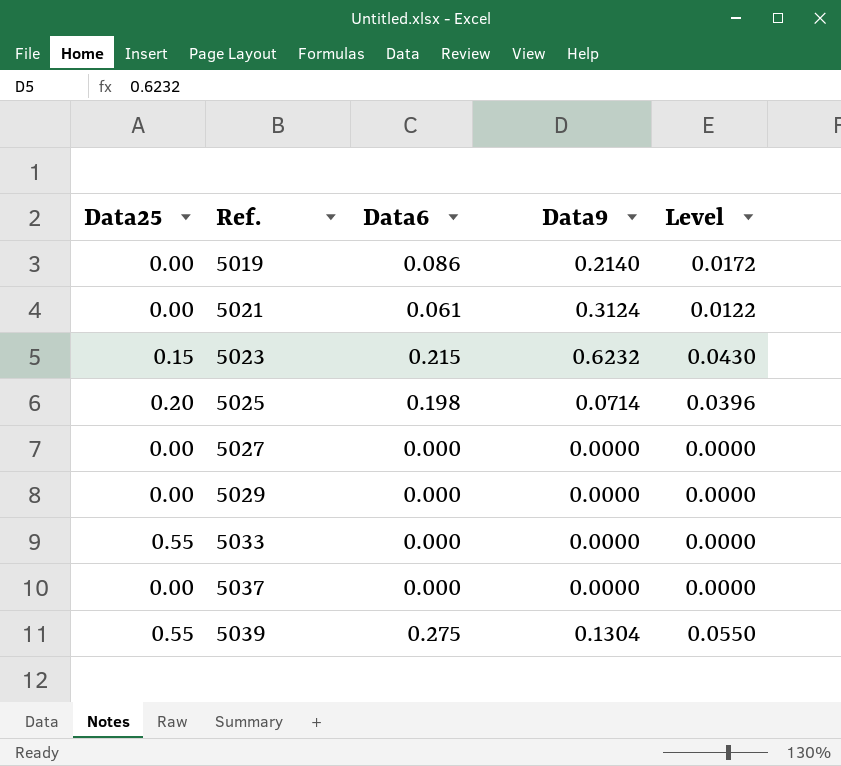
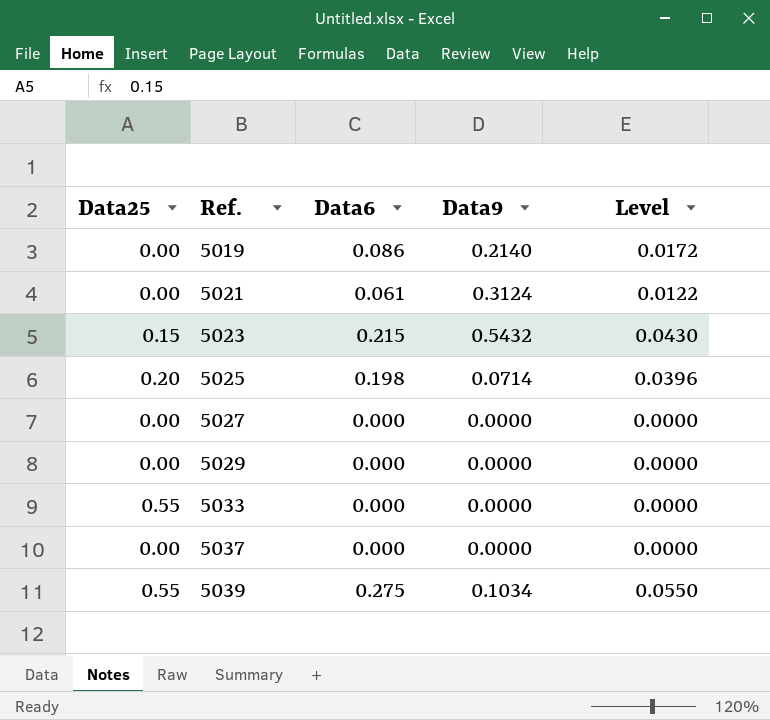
5023 | Data9: 0.6232 -> 0.5432
5039 | Data9: 0.1304 -> 0.1034

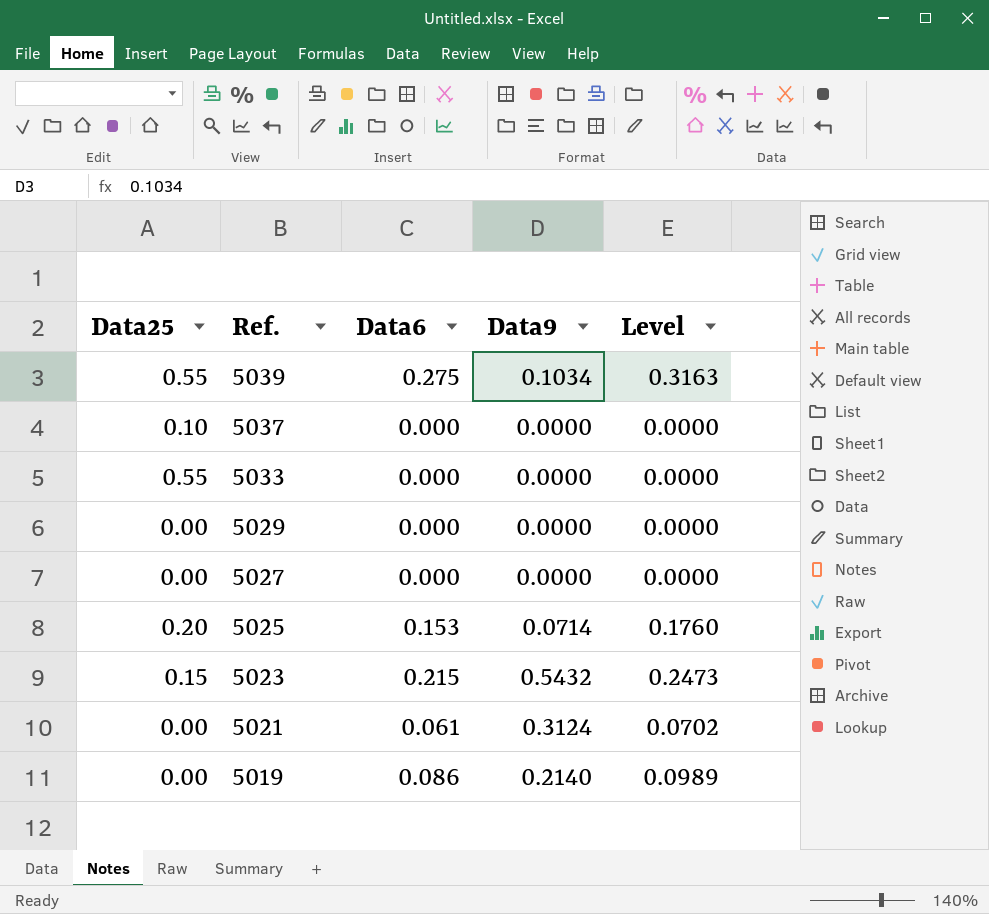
row order: Ref. ascending -> Ref. descending
column Level | formula: [Data6] * 0.2 -> [Data6] * 1.15
5037 | Data25: 0.00 -> 0.10
5025 | Data6: 0.198 -> 0.153

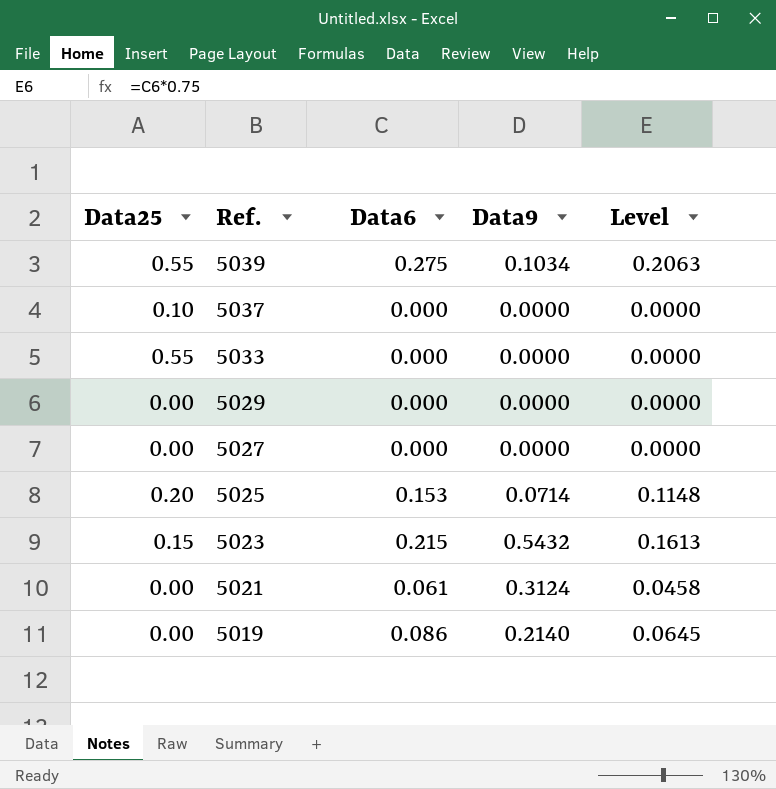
column Level | formula: [Data6] * 1.15 -> [Data6] * 0.75

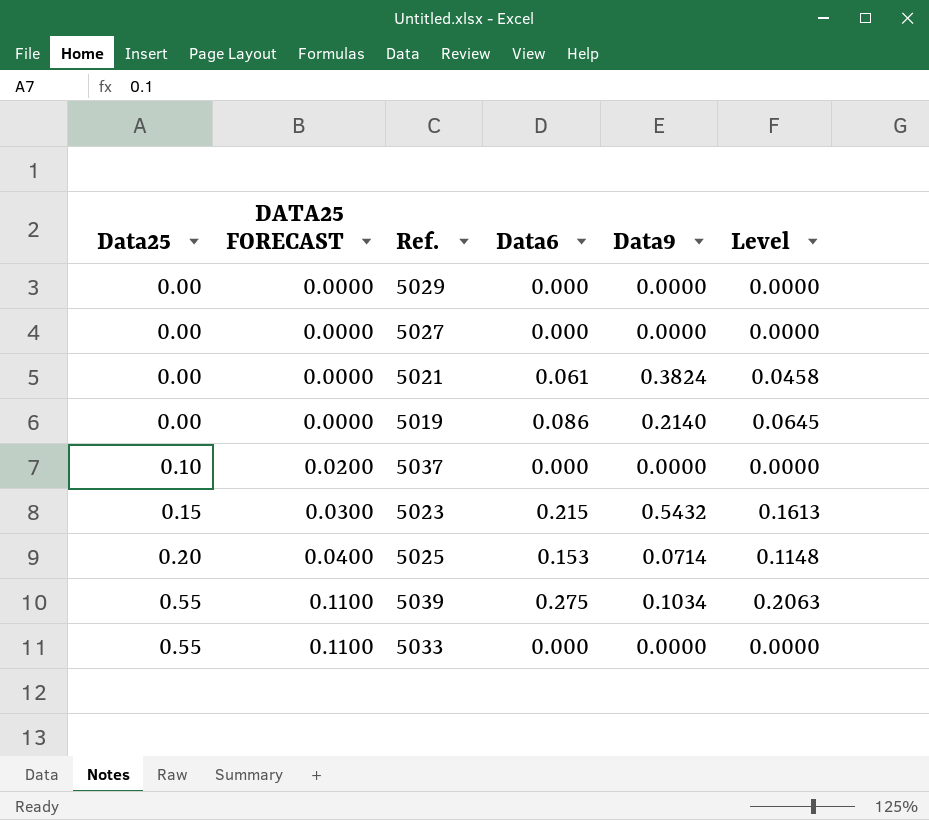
row order: Ref. descending -> Data25 ascending
column DATA25 FORECAST | formula: none -> [Data25] * 0.2
5021 | Data9: 0.3124 -> 0.3824

